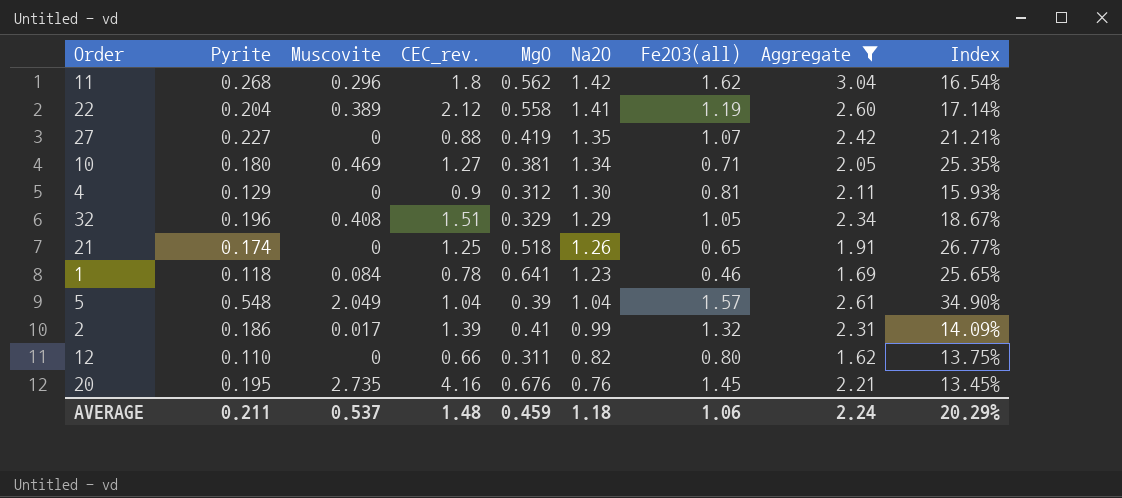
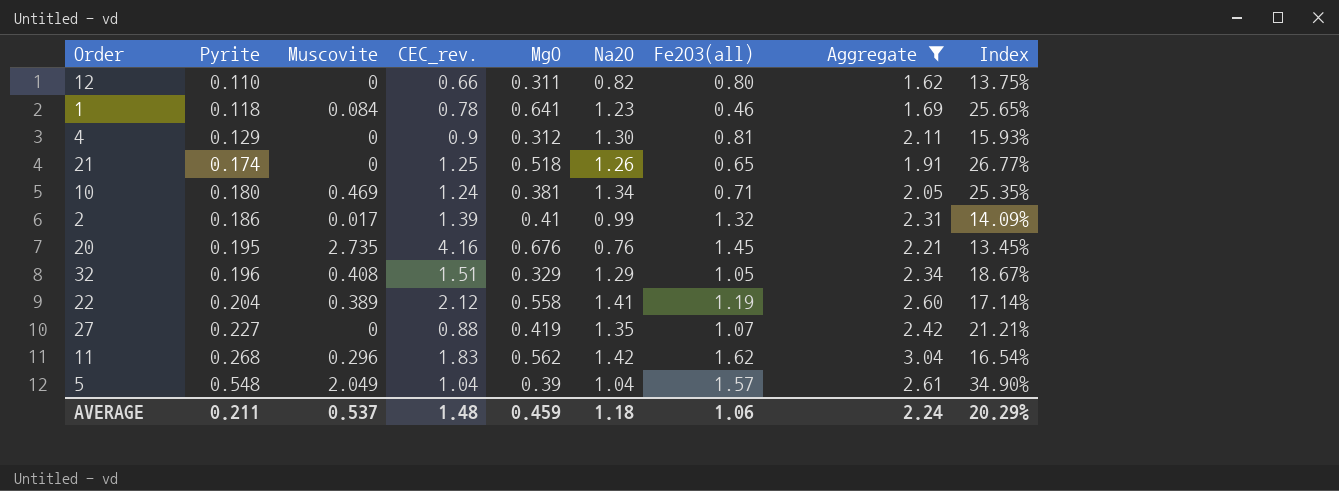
row order: Na2O descending -> Pyrite ascending
10 | CEC_rev.: 1.27 -> 1.24
11 | CEC_rev.: 1.8 -> 1.83

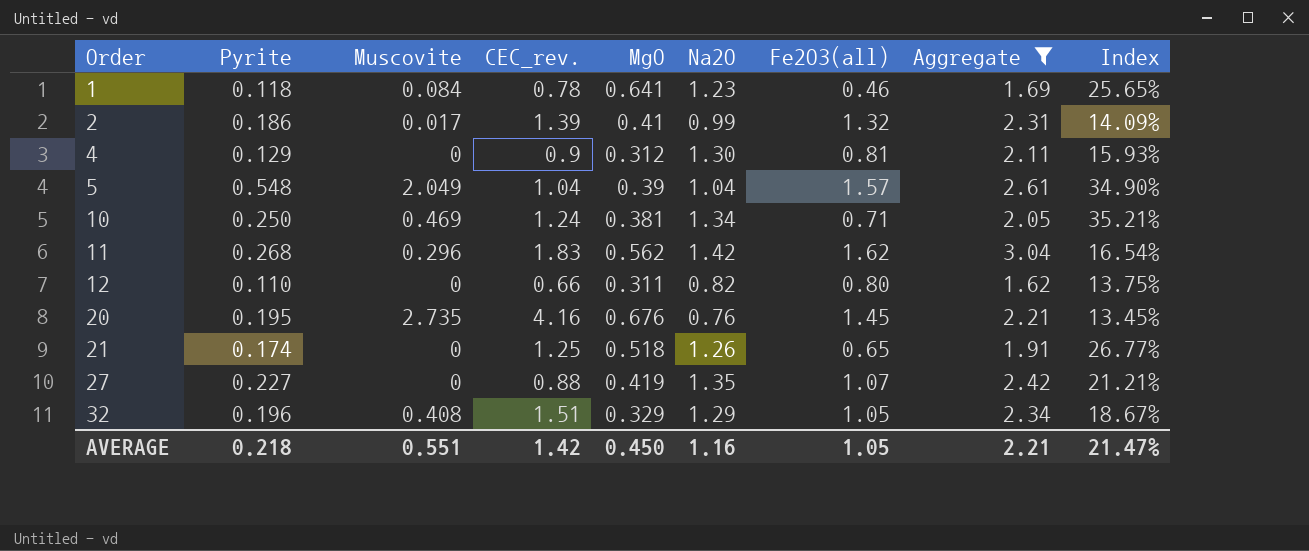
row order: Pyrite ascending -> Order ascending
row 22: 0.204 | 0.389 | 2.12 | 0.558 | 1.41 | 1.19 | 2.60 | 17.14% -> none
10 | Pyrite: 0.180 -> 0.250
10 | Index: 25.35% -> 35.21%
AVERAGE | Pyrite: 0.211 -> 0.218
AVERAGE | Muscovite: 0.537 -> 0.551
AVERAGE | CEC_rev.: 1.48 -> 1.42
AVERAGE | MgO: 0.459 -> 0.450
AVERAGE | Na2O: 1.18 -> 1.16
AVERAGE | Fe2O3(all): 1.06 -> 1.05
AVERAGE | Aggregate: 2.24 -> 2.21
AVERAGE | Index: 20.29% -> 21.47%

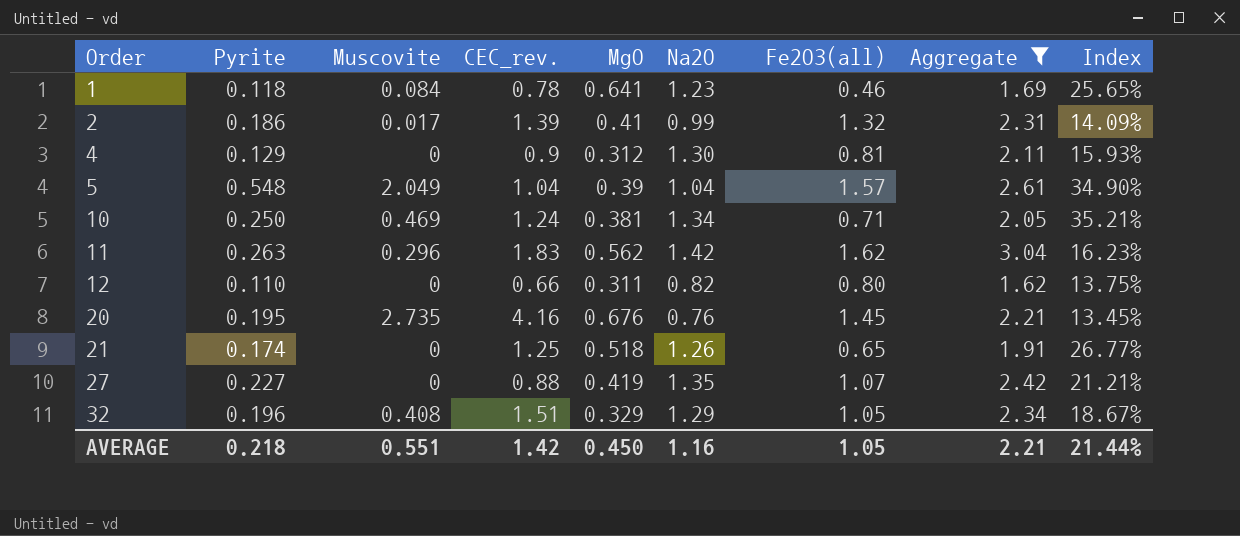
11 | Pyrite: 0.268 -> 0.263
11 | Index: 16.54% -> 16.23%
AVERAGE | Index: 21.47% -> 21.44%

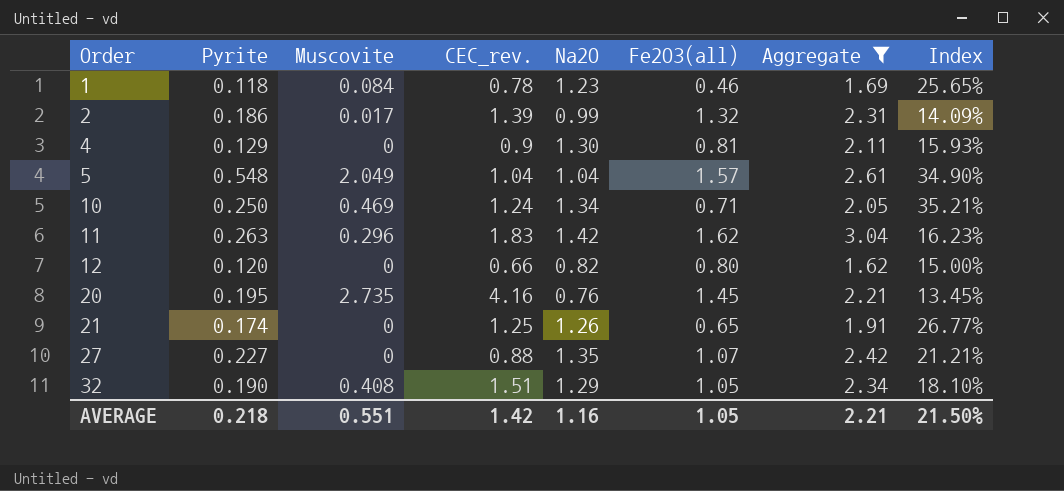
column MgO | position: 5 -> none
12 | Pyrite: 0.110 -> 0.120
12 | Index: 13.75% -> 15.00%
32 | Pyrite: 0.196 -> 0.190
32 | Index: 18.67% -> 18.10%
AVERAGE | Index: 21.44% -> 21.50%

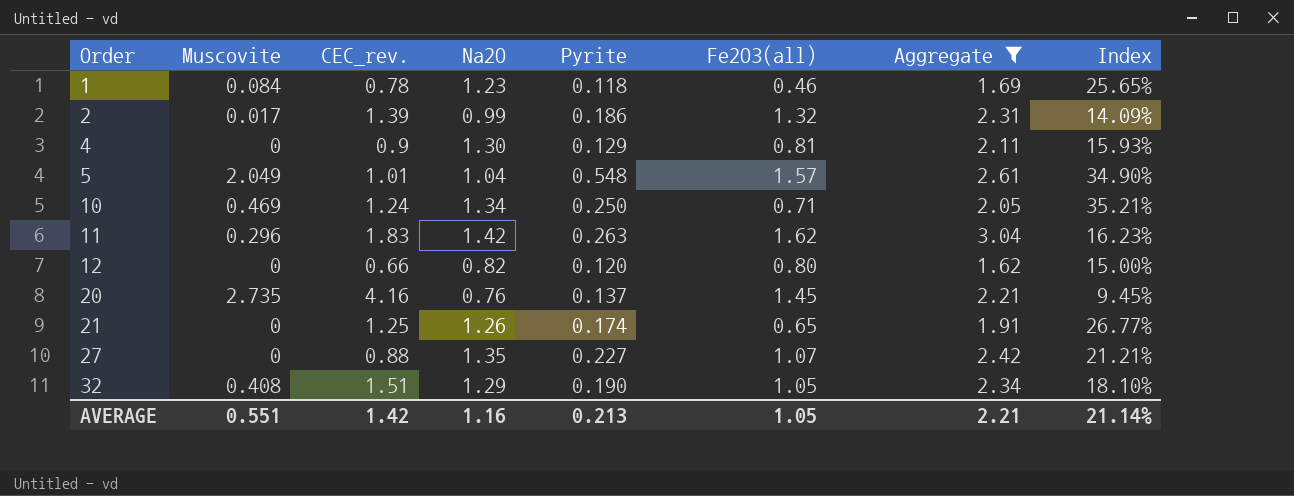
column Pyrite | position: 2 -> 5
5 | CEC_rev.: 1.04 -> 1.01
20 | Pyrite: 0.195 -> 0.137
20 | Index: 13.45% -> 9.45%
AVERAGE | Pyrite: 0.218 -> 0.213
AVERAGE | Index: 21.50% -> 21.14%

